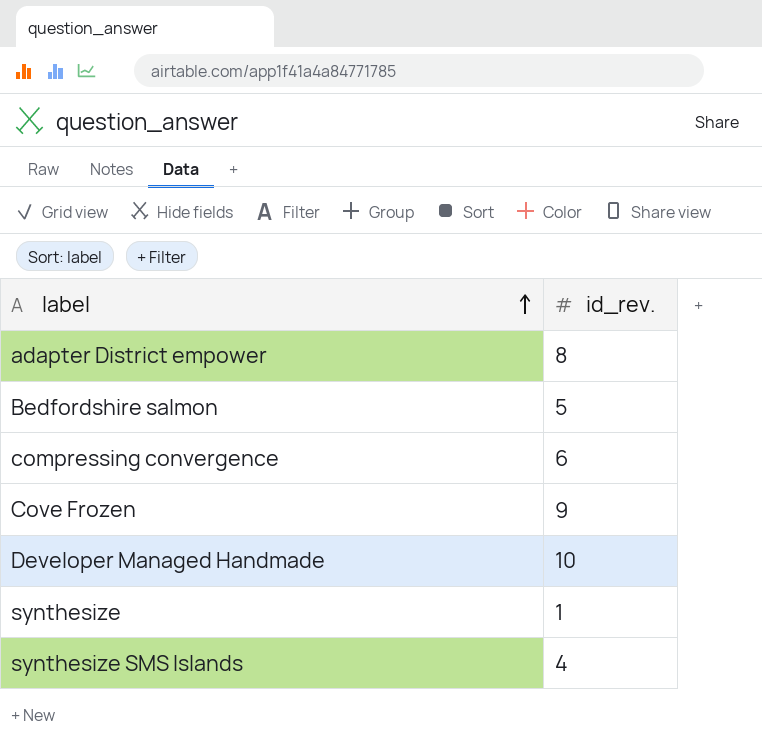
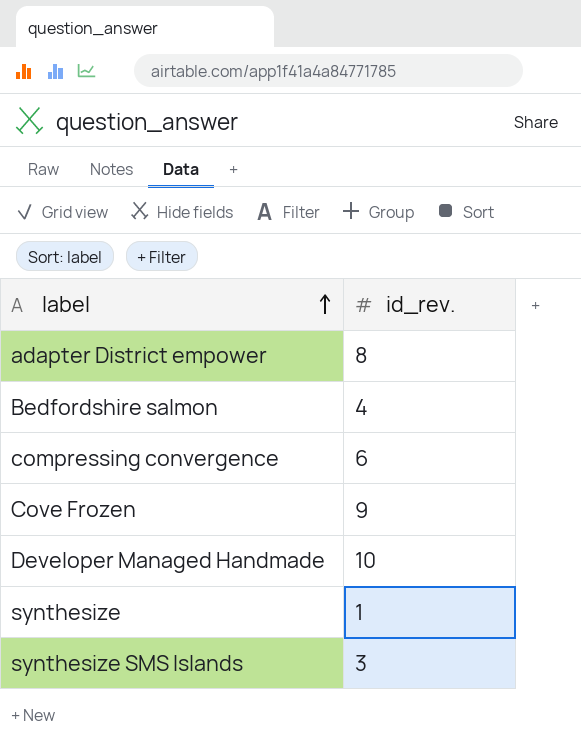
Bedfordshire salmon | id_rev.: 5 -> 4
synthesize SMS Islands | id_rev.: 4 -> 3

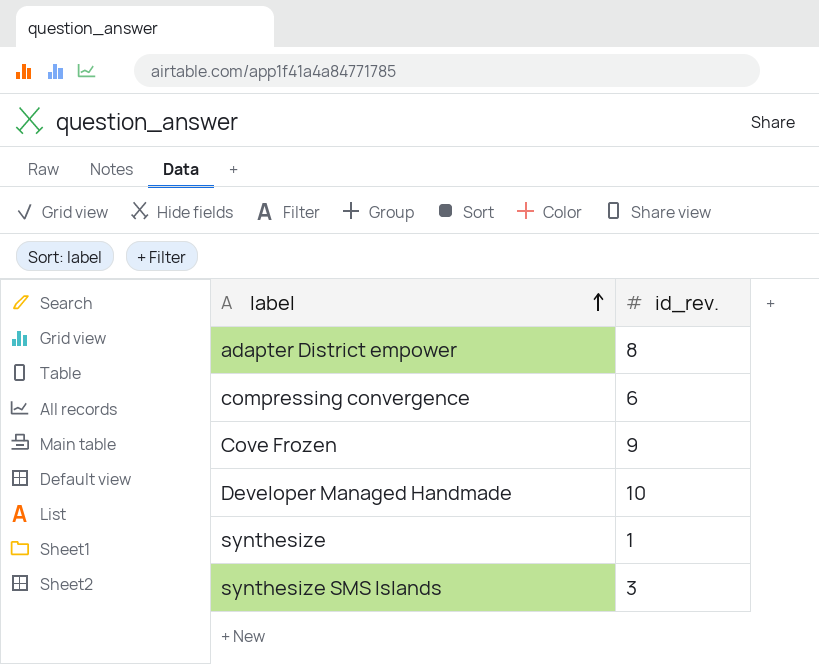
row Bedfordshire salmon: 4 -> none

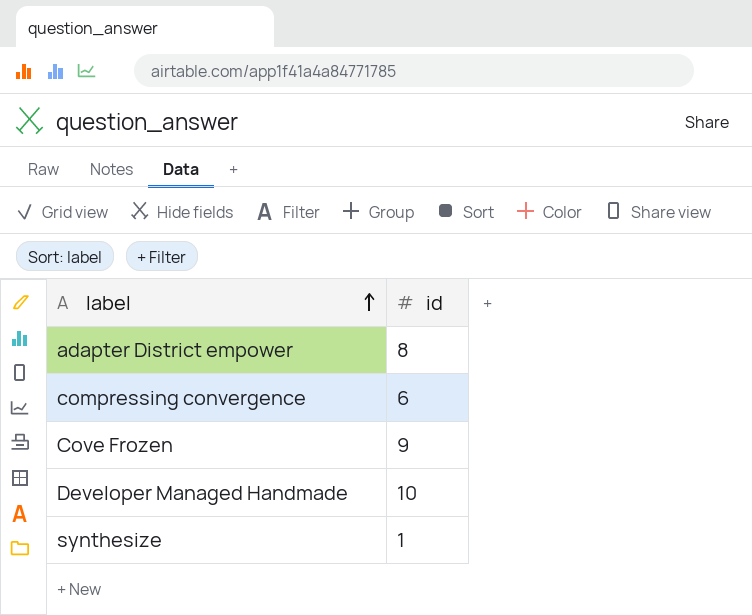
column name: id_rev. -> id
row synthesize SMS Islands: 3 -> none

